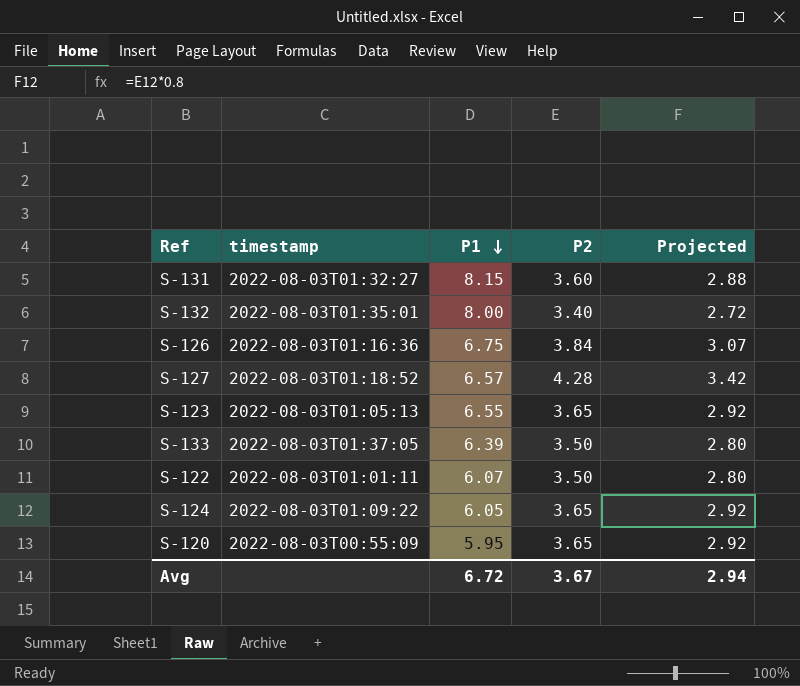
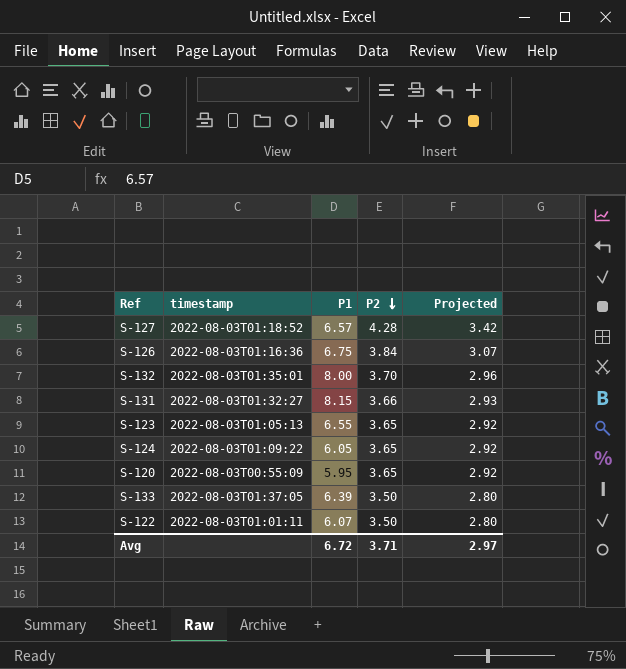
row order: P1 descending -> P2 descending
S-132 | P2: 3.40 -> 3.70
S-132 | Projected: 2.72 -> 2.96
S-131 | P2: 3.60 -> 3.66
S-131 | Projected: 2.88 -> 2.93
Avg | P2: 3.67 -> 3.71
Avg | Projected: 2.94 -> 2.97

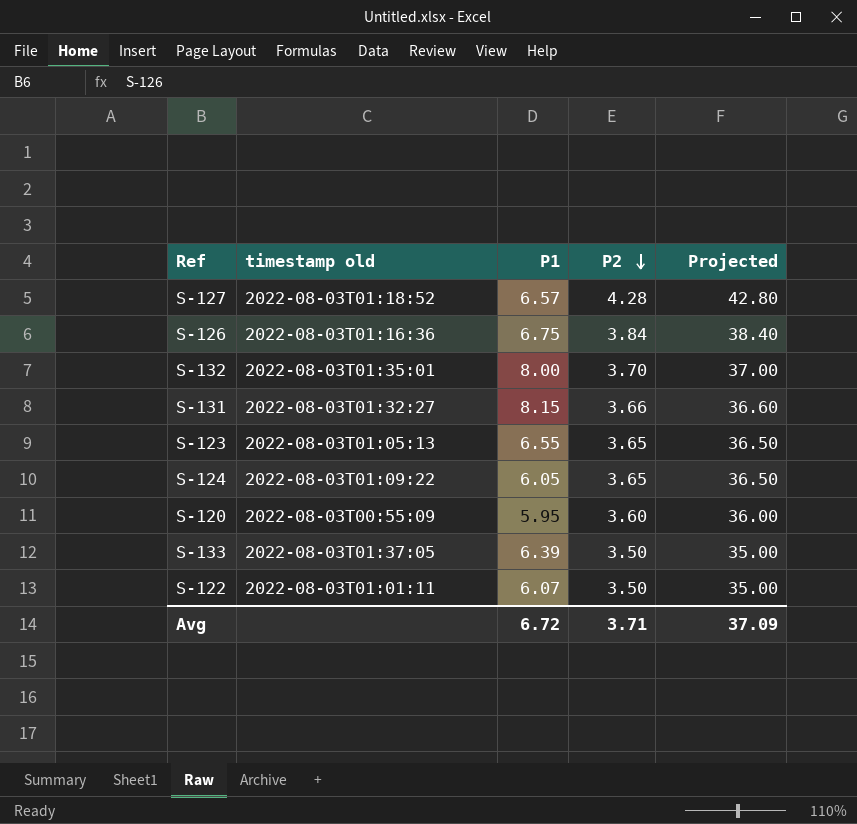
column name: timestamp -> timestamp old
column Projected | formula: [P2] * 0.8 -> [P2] * 10
S-120 | P2: 3.65 -> 3.60
Avg | Projected: 2.97 -> 37.09

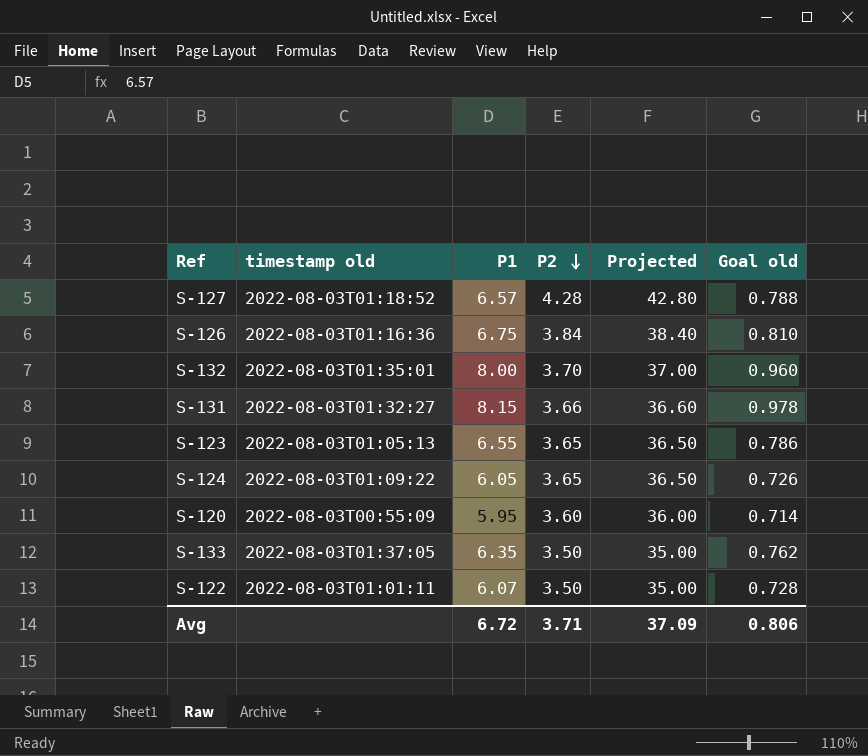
column Goal old | formula: none -> [P1] * 0.12
S-133 | P1: 6.39 -> 6.35

